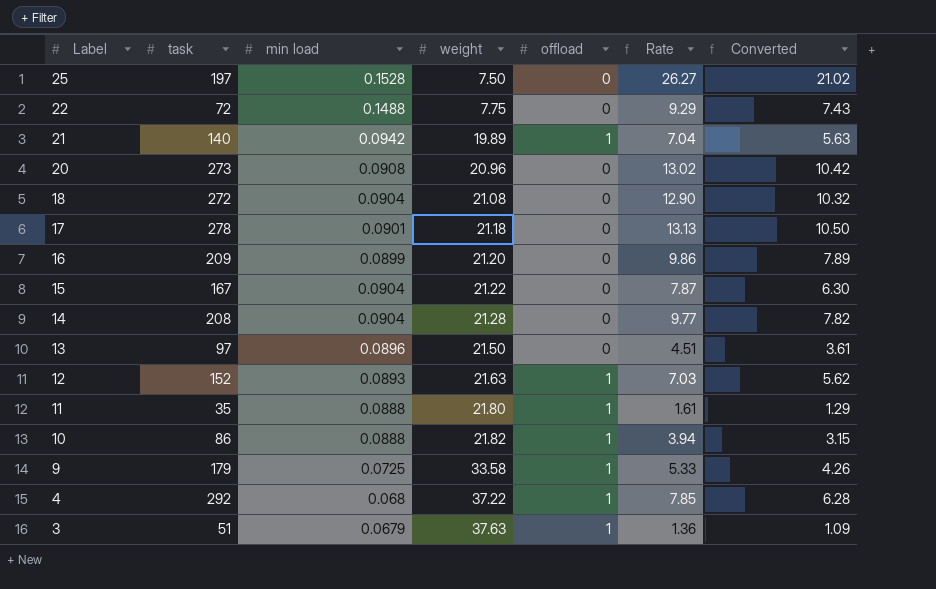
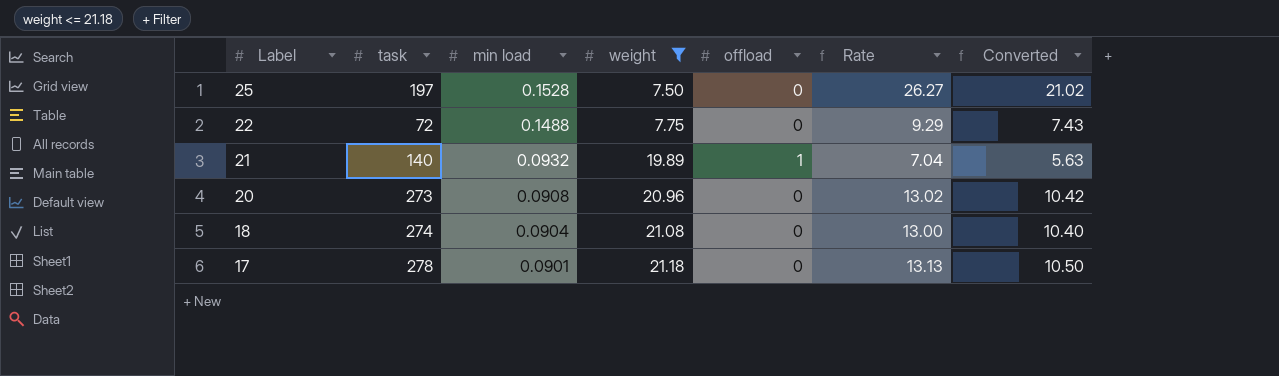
filter: none -> weight <= 21.18
21 | min load: 0.0942 -> 0.0932
18 | task: 272 -> 274
18 | Rate: 12.90 -> 13.00
18 | Converted: 10.32 -> 10.40

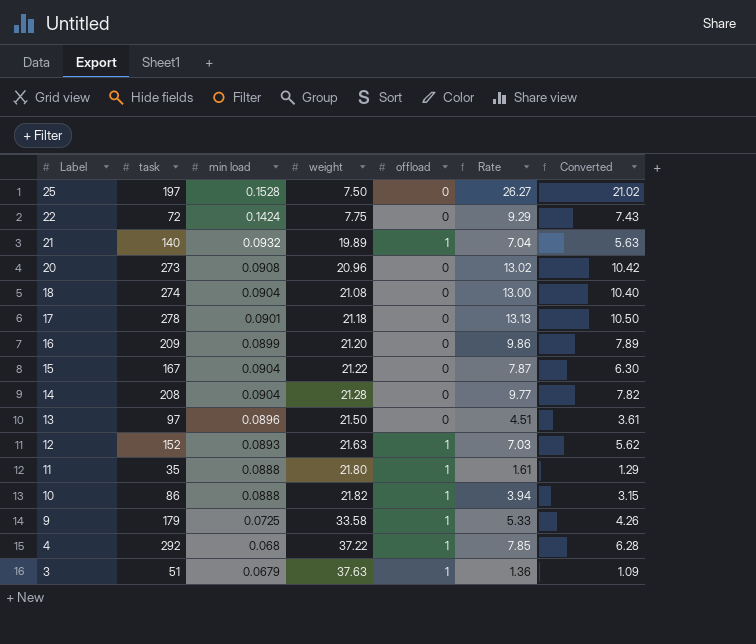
filter: weight <= 21.18 -> none
22 | min load: 0.1488 -> 0.1424

